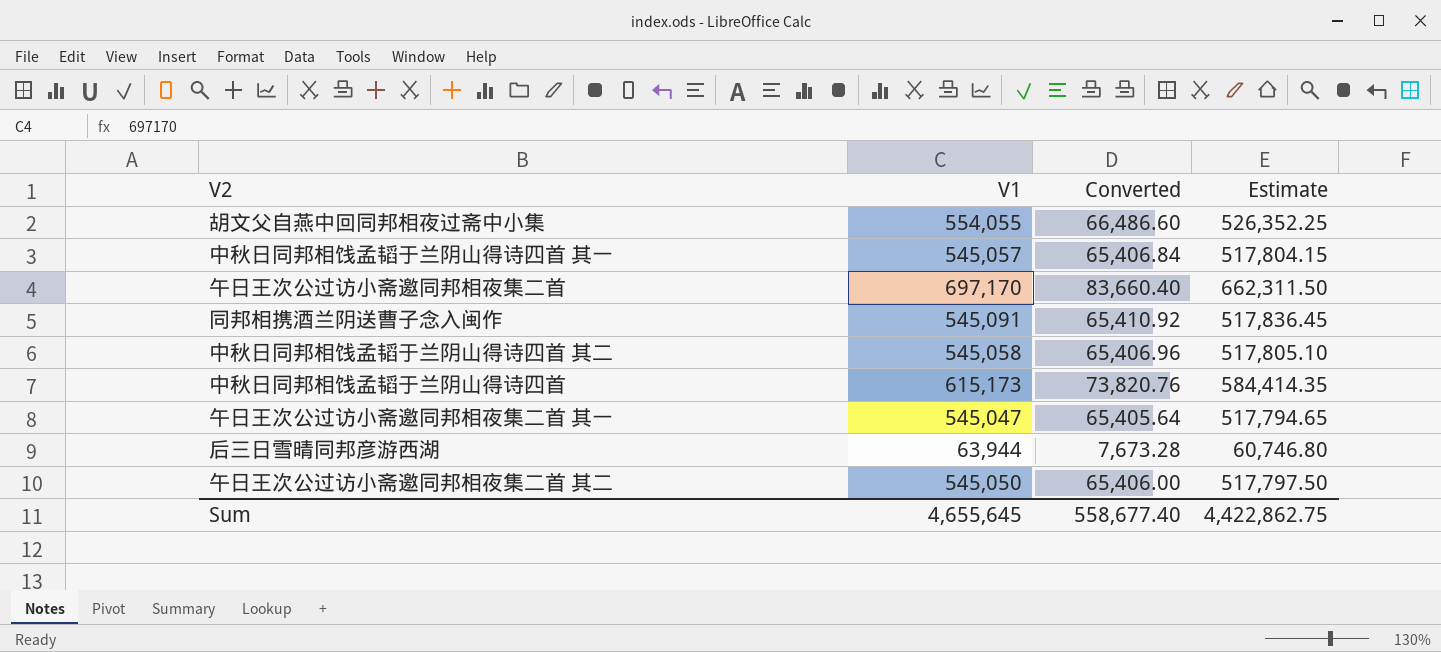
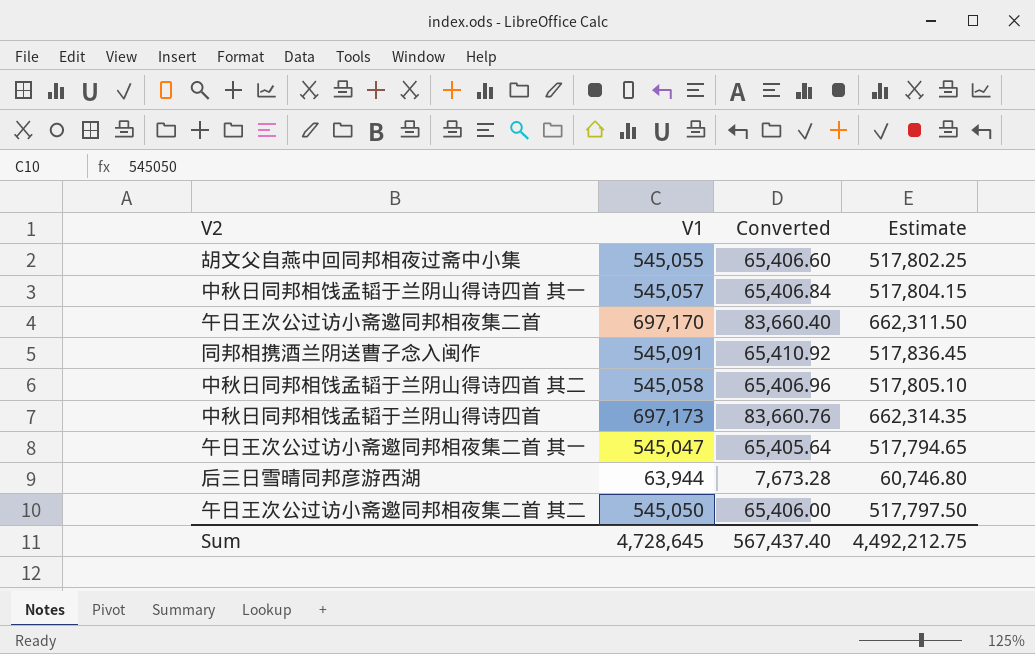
胡文父自燕中回同邦相夜过斋中小集 | V1: 554,055 -> 545,055
胡文父自燕中回同邦相夜过斋中小集 | Converted: 66,486.60 -> 65,406.60
胡文父自燕中回同邦相夜过斋中小集 | Estimate: 526,352.25 -> 517,802.25
中秋日同邦相饯孟韬于兰阴山得诗四首 | V1: 615,173 -> 697,173
中秋日同邦相饯孟韬于兰阴山得诗四首 | Converted: 73,820.76 -> 83,660.76
中秋日同邦相饯孟韬于兰阴山得诗四首 | Estimate: 584,414.35 -> 662,314.35
Sum | V1: 4,655,645 -> 4,728,645
Sum | Converted: 558,677.40 -> 567,437.40
Sum | Estimate: 4,422,862.75 -> 4,492,212.75

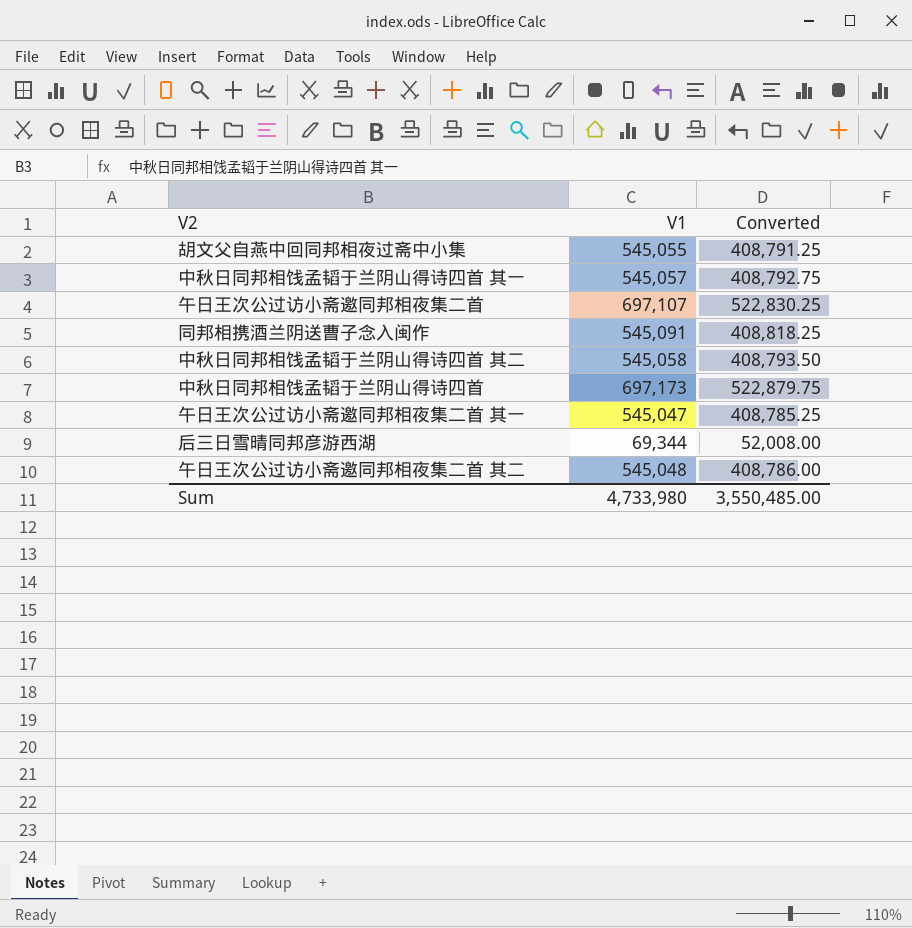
column Estimate | formula: [V1] * 0.95 -> none
column Converted | formula: [V1] * 0.12 -> [V1] * 0.75
午日王次公过访小斋邀同邦相夜集二首 | V1: 697,170 -> 697,107
后三日雪晴同邦彦游西湖 | V1: 63,944 -> 69,344
午日王次公过访小斋邀同邦相夜集二首 其二 | V1: 545,050 -> 545,048
Sum | V1: 4,728,645 -> 4,733,980
Sum | Converted: 567,437.40 -> 3,550,485.00

